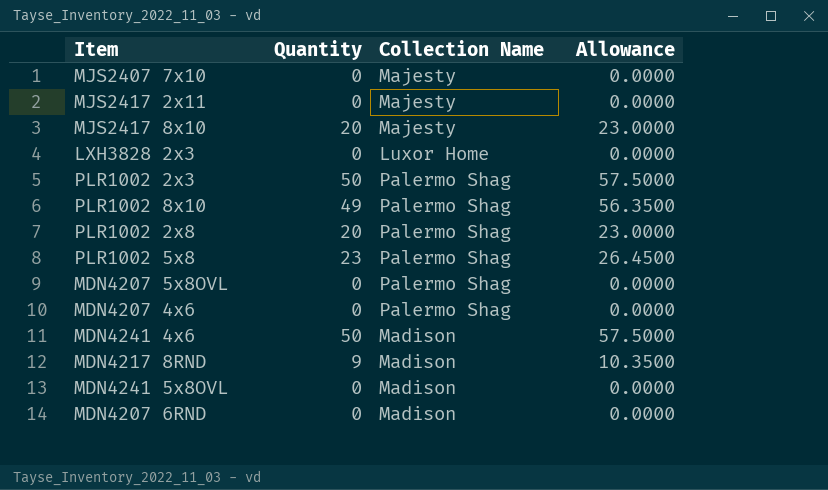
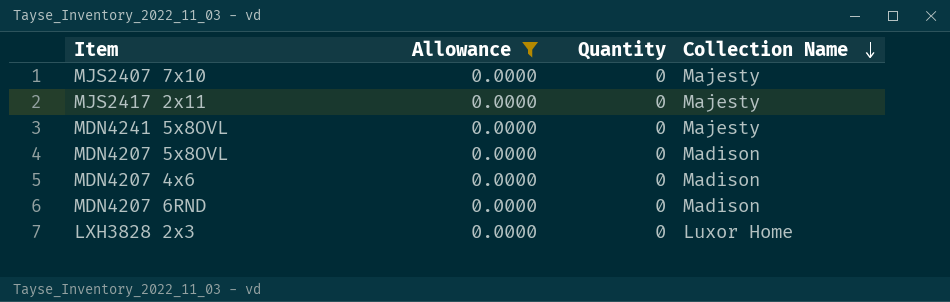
filter: none -> Allowance = 0.0000
row order: none -> Collection Name descending
column Allowance | position: 4 -> 2
MDN4241 5x8OVL | Collection Name: Madison -> Majesty
MDN4207 5x8OVL | Collection Name: Palermo Shag -> Madison
MDN4207 4x6 | Collection Name: Palermo Shag -> Madison

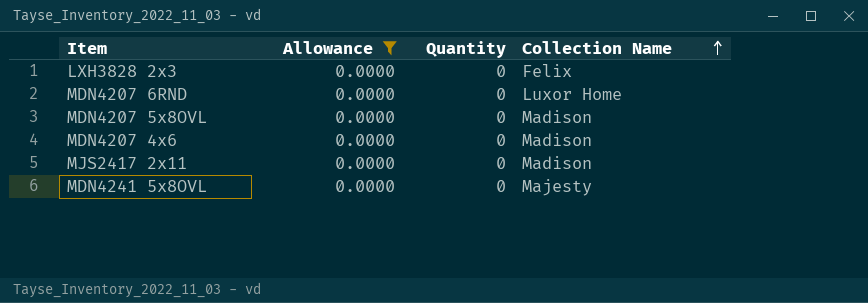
row order: Collection Name descending -> Collection Name ascending
row MJS2407 7x10: 0.0000 | 0 | Majesty -> none
LXH3828 2x3 | Collection Name: Luxor Home -> Felix
MDN4207 6RND | Collection Name: Madison -> Luxor Home
MJS2417 2x11 | Collection Name: Majesty -> Madison

